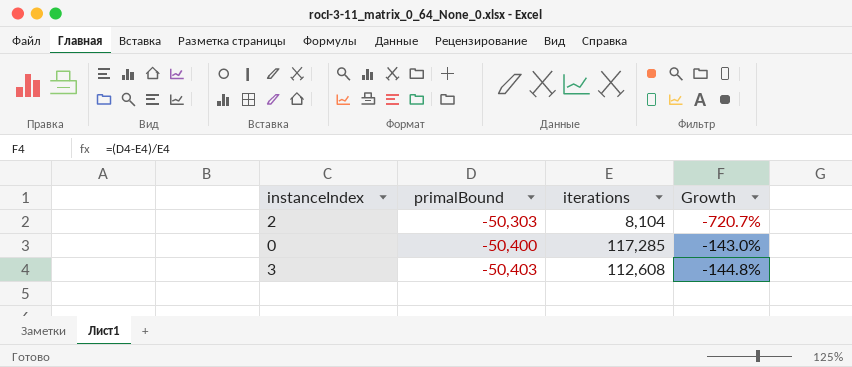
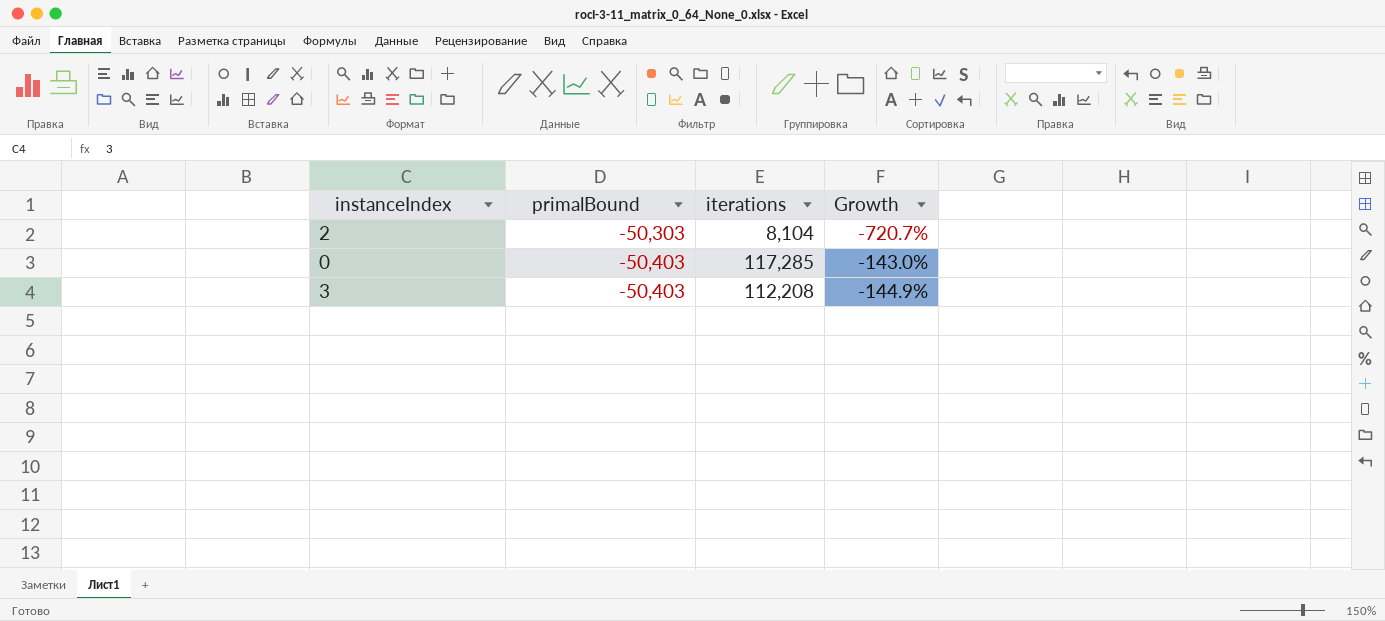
0 | primalBound: -50,400 -> -50,403
3 | iterations: 112,608 -> 112,208
3 | Growth: -144.8% -> -144.9%

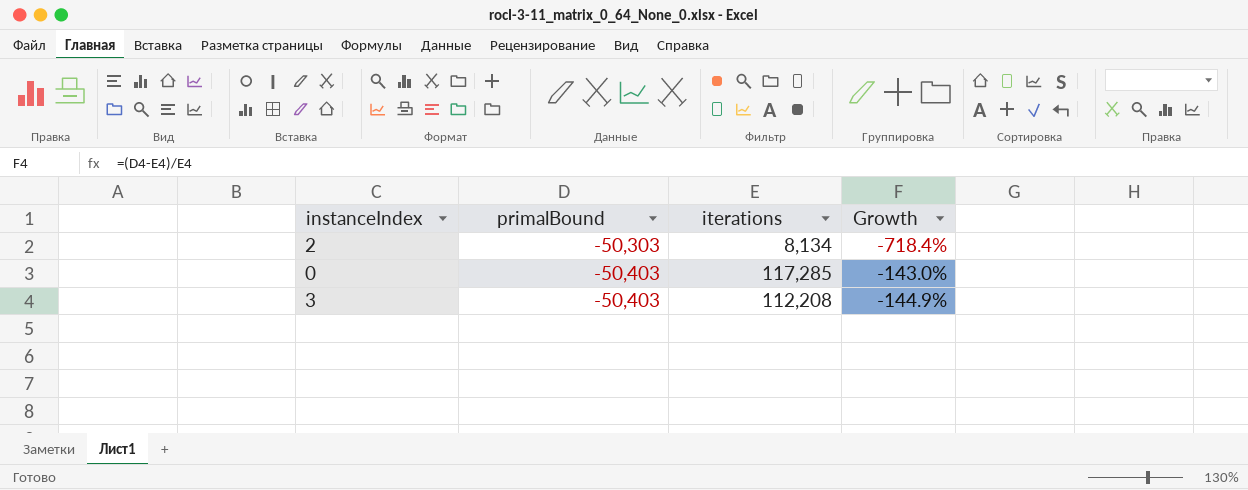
2 | iterations: 8,104 -> 8,134
2 | Growth: -720.7% -> -718.4%

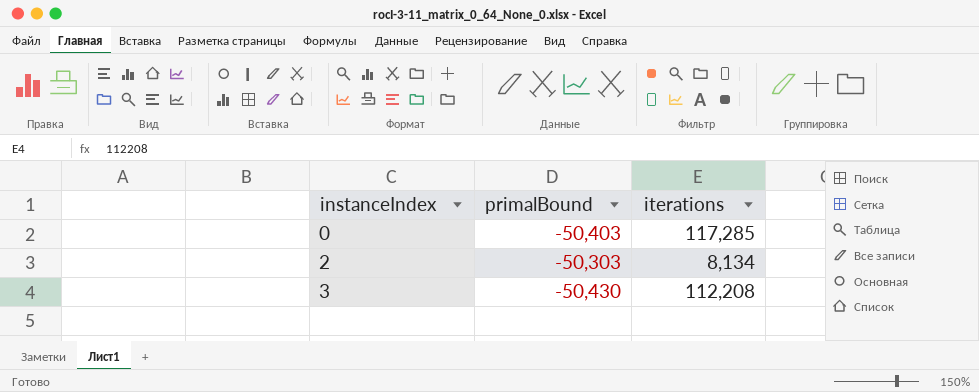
row order: primalBound descending -> instanceIndex ascending
column Growth | formula: ([primalBound] - [iterations]) / [iterations] -> none
3 | primalBound: -50,403 -> -50,430

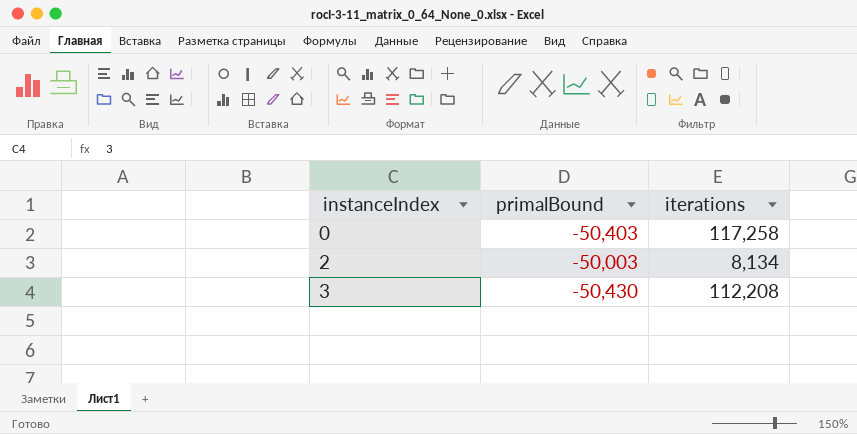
0 | iterations: 117,285 -> 117,258
2 | primalBound: -50,303 -> -50,003

